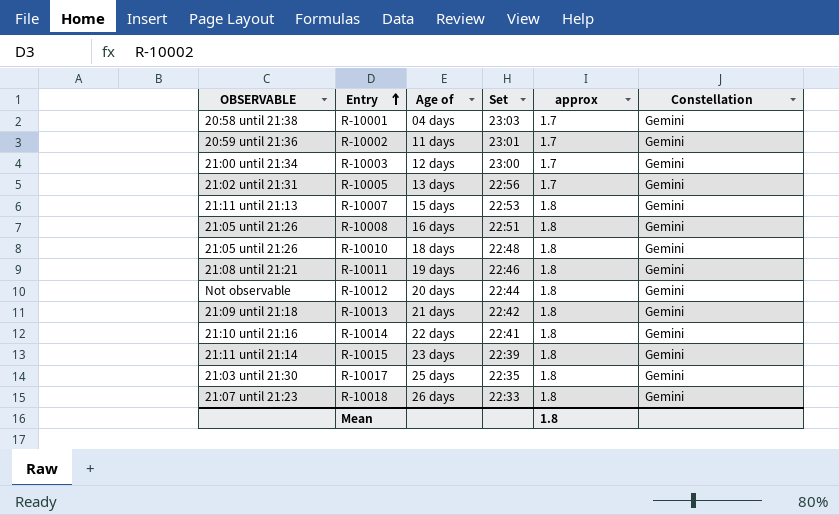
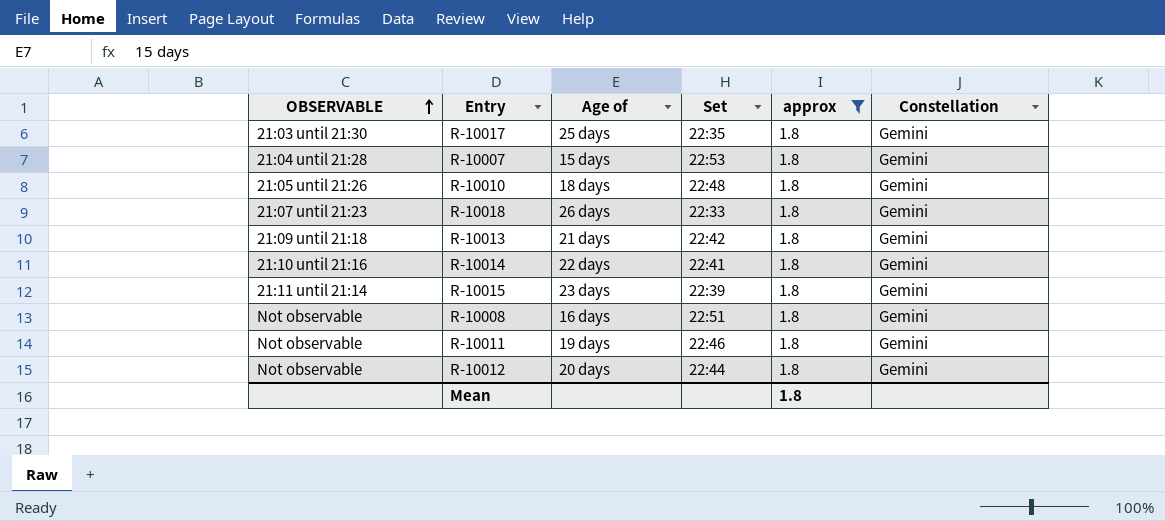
filter: none -> approx = 1.8
row order: Entry ascending -> OBSERVABLE ascending
R-10007 | OBSERVABLE: 21:11 until 21:13 -> 21:04 until 21:28
R-10008 | OBSERVABLE: 21:05 until 21:26 -> Not observable
R-10011 | OBSERVABLE: 21:08 until 21:21 -> Not observable

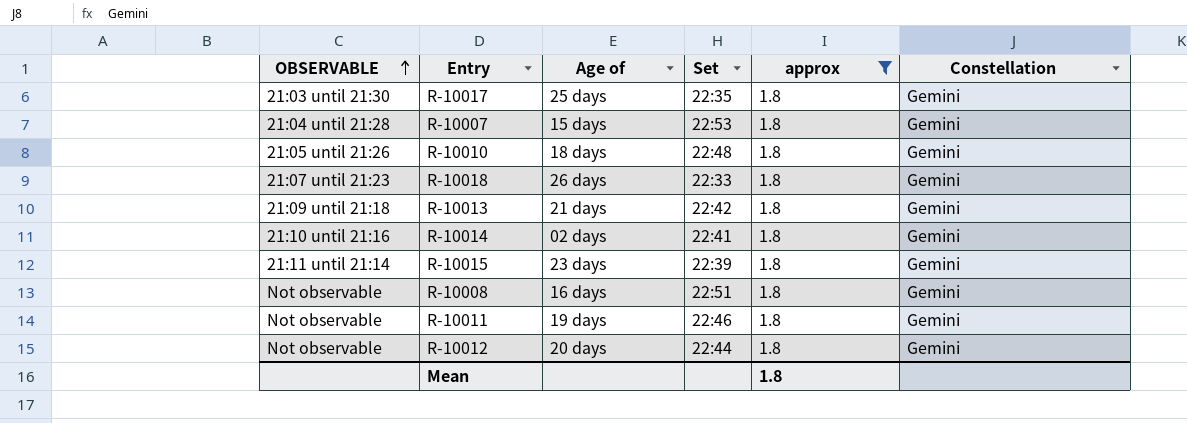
R-10014 | Age of: 22 days -> 02 days

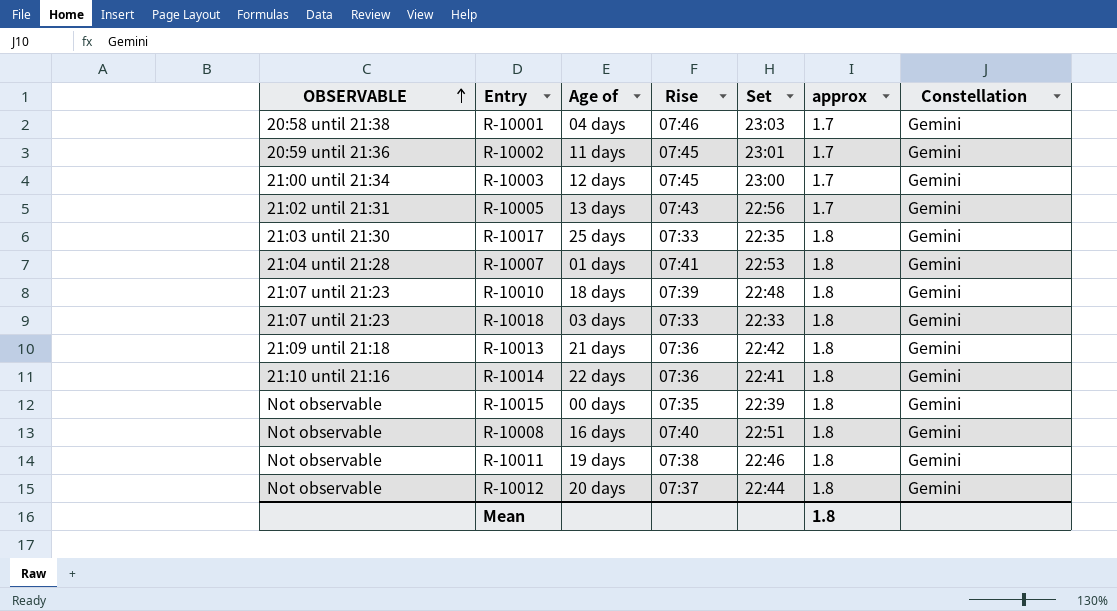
filter: approx = 1.8 -> none
column Rise | position: none -> 4
R-10007 | Age of: 15 days -> 01 days
R-10010 | OBSERVABLE: 21:05 until 21:26 -> 21:07 until 21:23
R-10018 | Age of: 26 days -> 03 days
R-10014 | Age of: 02 days -> 22 days
R-10015 | OBSERVABLE: 21:11 until 21:14 -> Not observable
R-10015 | Age of: 23 days -> 00 days

